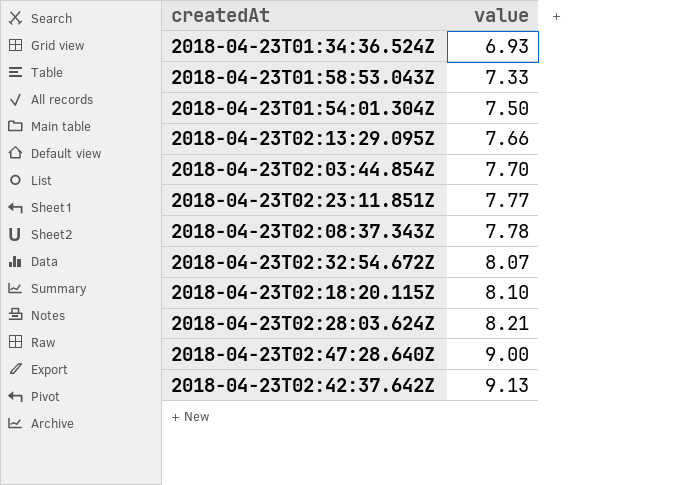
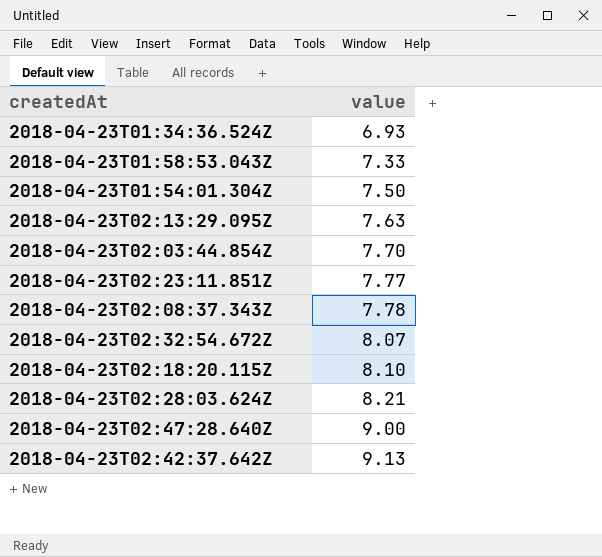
2018-04-23T02:13:29.095Z | value: 7.66 -> 7.63

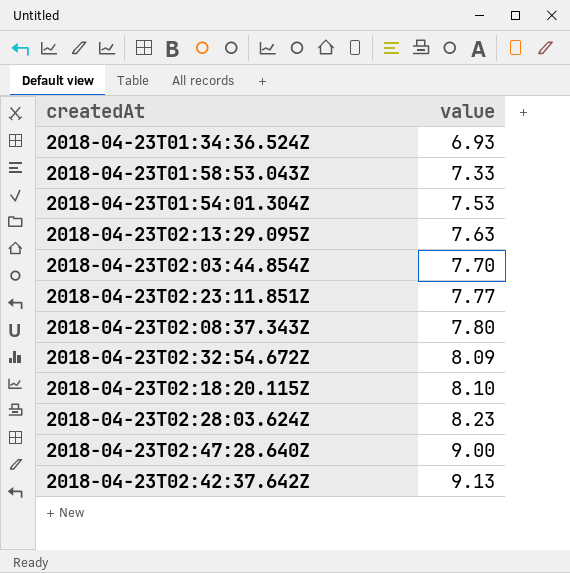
2018-04-23T01:54:01.304Z | value: 7.50 -> 7.53
2018-04-23T02:08:37.343Z | value: 7.78 -> 7.80
2018-04-23T02:32:54.672Z | value: 8.07 -> 8.09
2018-04-23T02:28:03.624Z | value: 8.21 -> 8.23

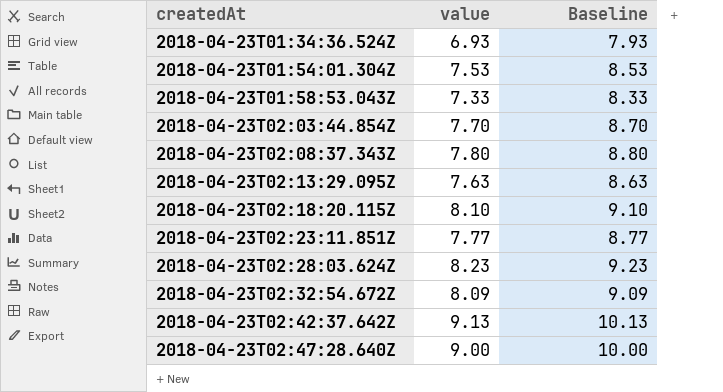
row order: value ascending -> createdAt ascending
column Baseline | formula: none -> [value] + 1

